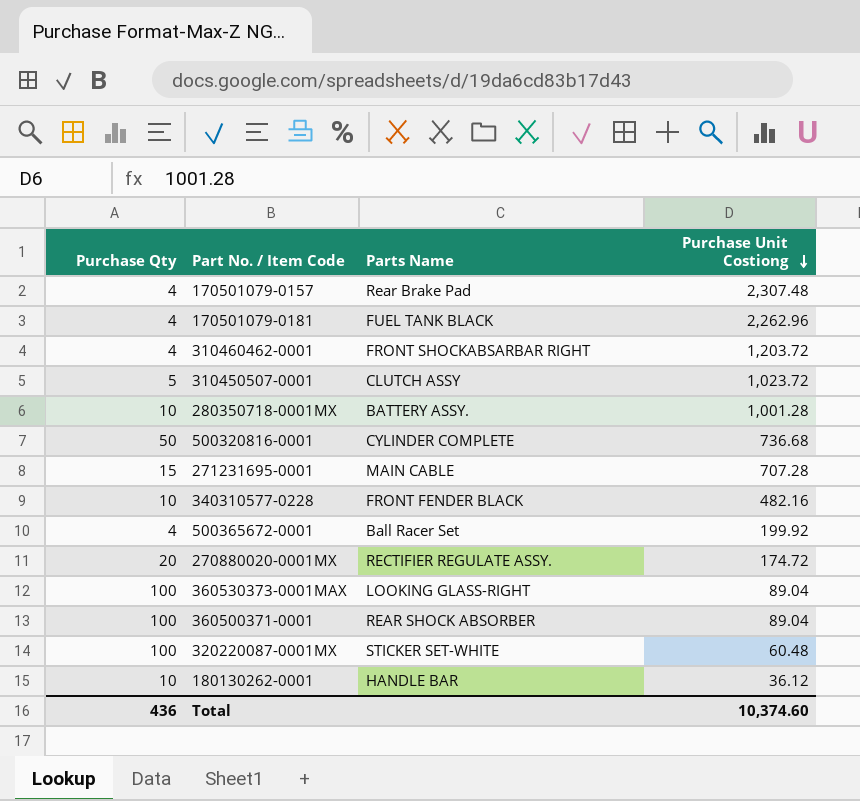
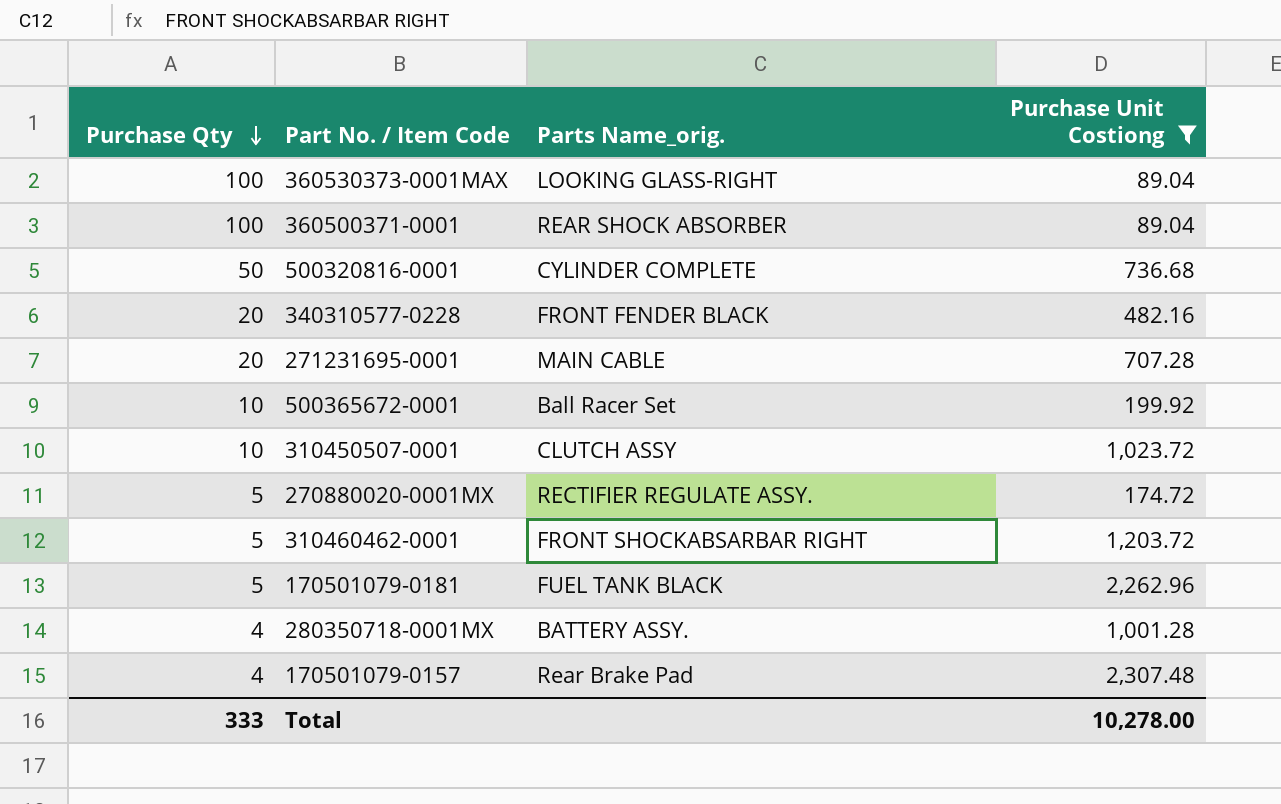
filter: none -> Purchase Unit Costiong >= 89.04
row order: Purchase Unit Costiong descending -> Purchase Qty descending
column name: Parts Name -> Parts Name_orig.
340310577-0228 | Purchase Qty: 10 -> 20
271231695-0001 | Purchase Qty: 15 -> 20
500365672-0001 | Purchase Qty: 4 -> 10
310450507-0001 | Purchase Qty: 5 -> 10
270880020-0001MX | Purchase Qty: 20 -> 5
310460462-0001 | Purchase Qty: 4 -> 5
170501079-0181 | Purchase Qty: 4 -> 5
280350718-0001MX | Purchase Qty: 10 -> 4
Total | Purchase Qty: 436 -> 333
Total | Purchase Unit Costiong: 10,374.60 -> 10,278.00

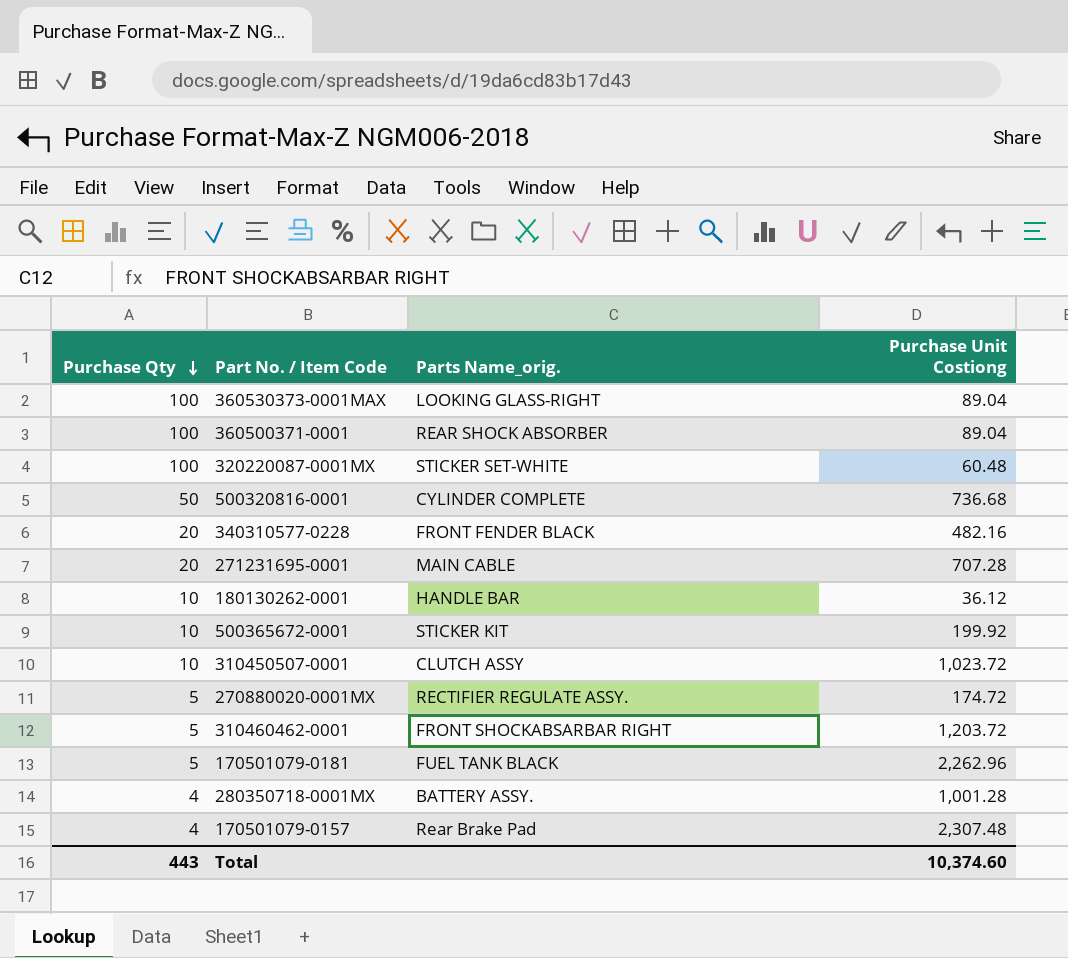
filter: Purchase Unit Costiong >= 89.04 -> none
500365672-0001 | Parts Name_orig.: Ball Racer Set -> STICKER KIT
Total | Purchase Qty: 333 -> 443
Total | Purchase Unit Costiong: 10,278.00 -> 10,374.60

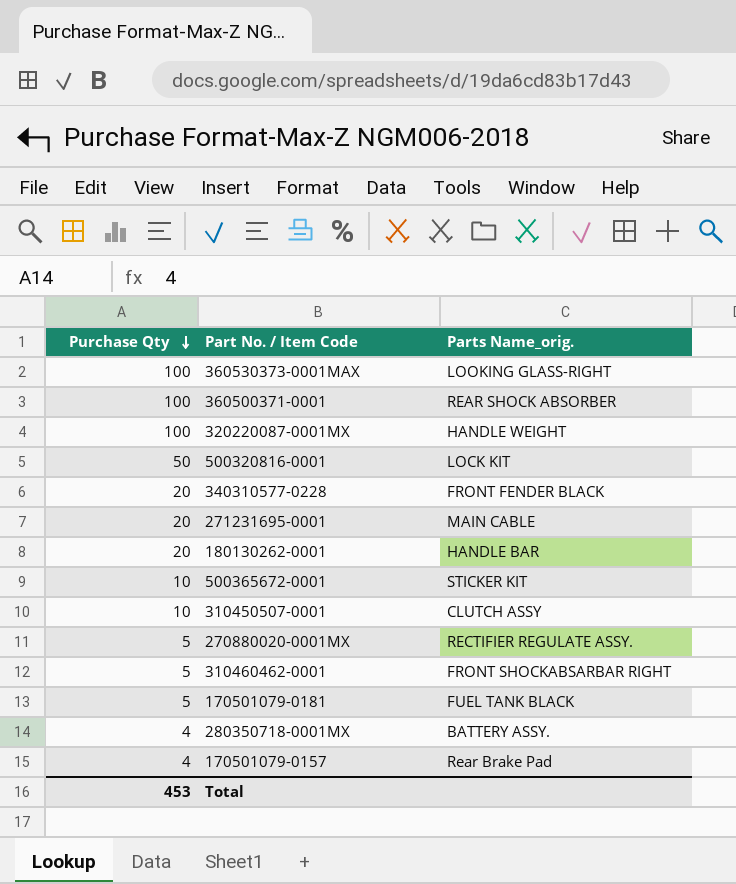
column Purchase Unit Costiong | position: 4 -> none
320220087-0001MX | Parts Name_orig.: STICKER SET-WHITE -> HANDLE WEIGHT
500320816-0001 | Parts Name_orig.: CYLINDER COMPLETE -> LOCK KIT
180130262-0001 | Purchase Qty: 10 -> 20
Total | Purchase Qty: 443 -> 453

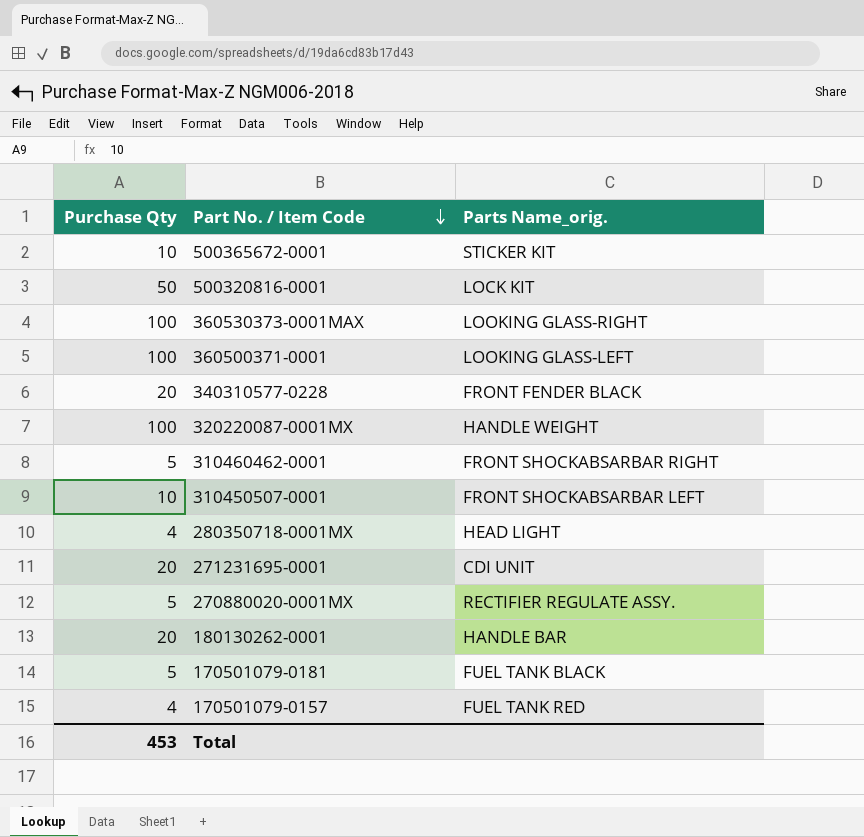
row order: Purchase Qty descending -> Part No. / Item Code descending
360500371-0001 | Parts Name_orig.: REAR SHOCK ABSORBER -> LOOKING GLASS-LEFT
310450507-0001 | Parts Name_orig.: CLUTCH ASSY -> FRONT SHOCKABSARBAR LEFT
280350718-0001MX | Parts Name_orig.: BATTERY ASSY. -> HEAD LIGHT
271231695-0001 | Parts Name_orig.: MAIN CABLE -> CDI UNIT
170501079-0157 | Parts Name_orig.: Rear Brake Pad -> FUEL TANK RED

